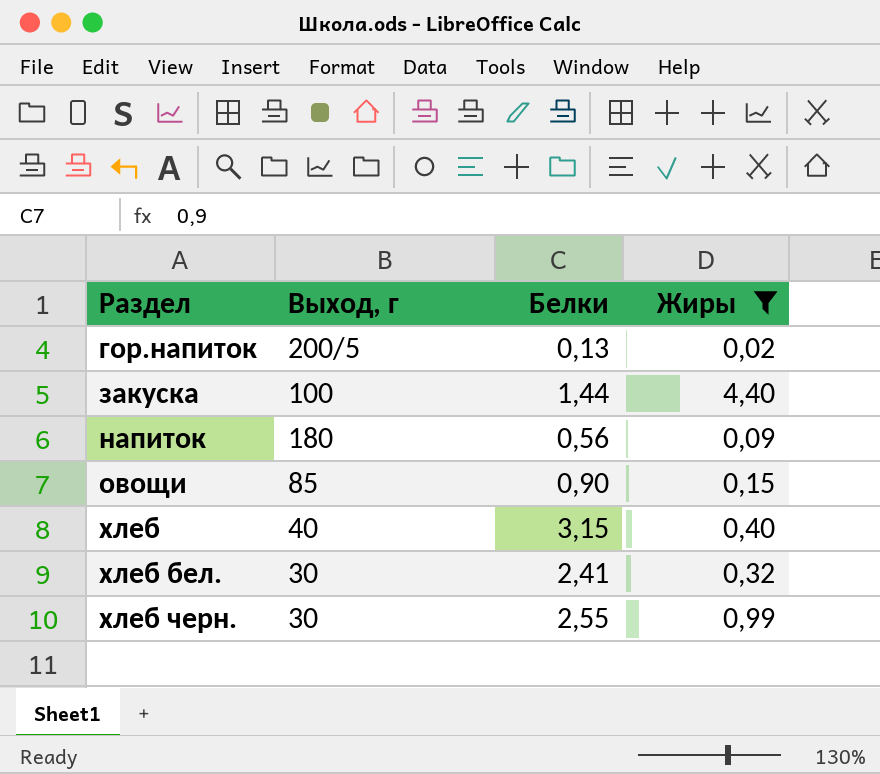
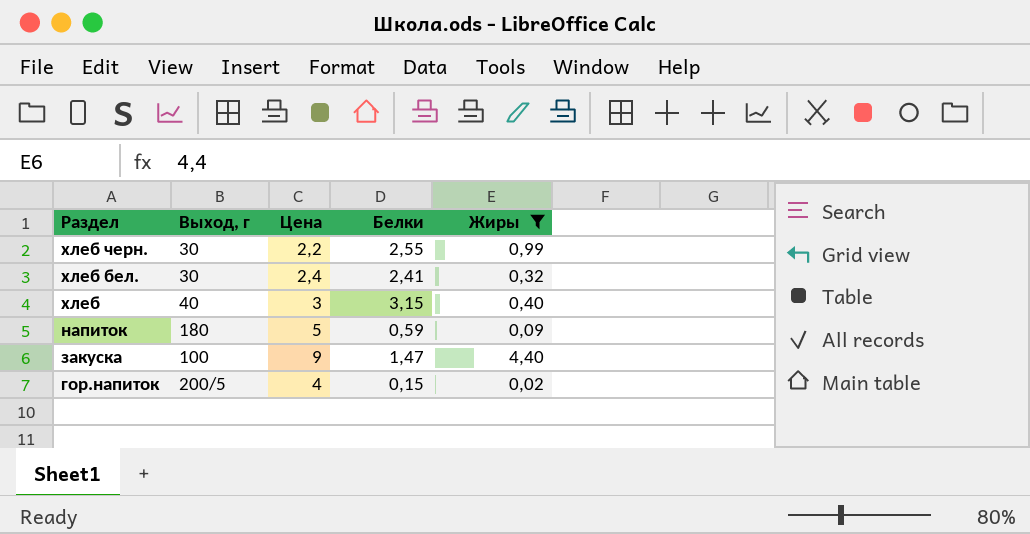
row order: Раздел ascending -> Раздел descending
column Цена | position: none -> 3
row овощи: 85 | 0,90 | 0,15 -> none
напиток | Белки: 0,56 -> 0,59
закуска | Белки: 1,44 -> 1,47
гор.напиток | Белки: 0,13 -> 0,15

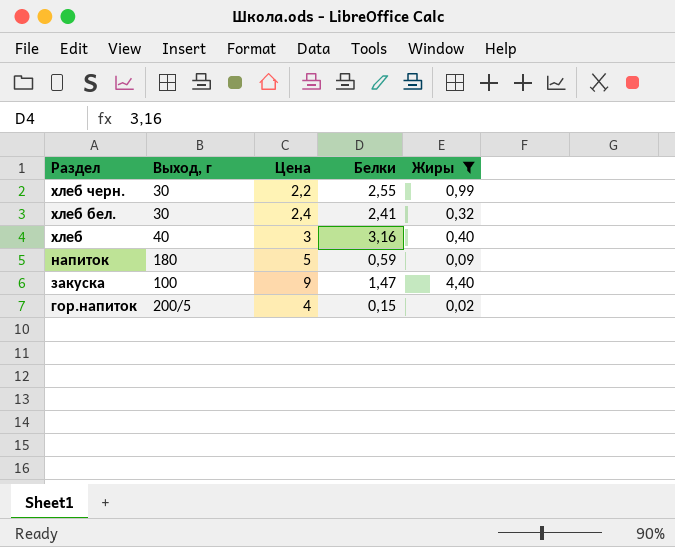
хлеб | Белки: 3,15 -> 3,16

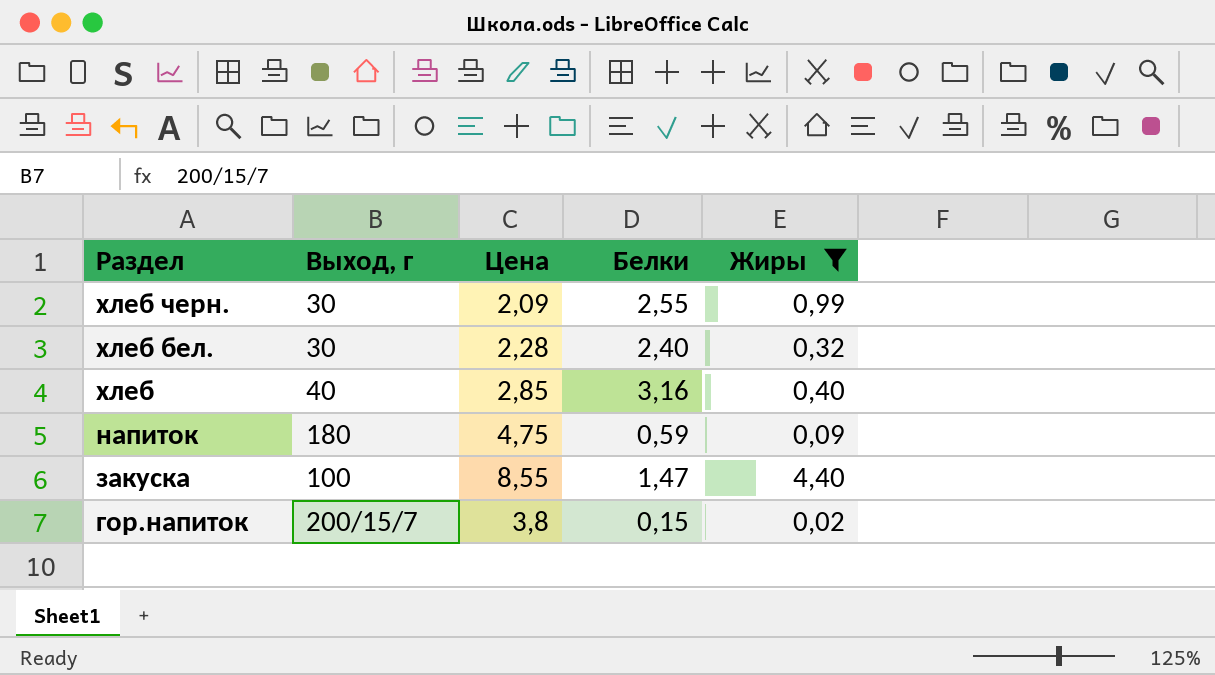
хлеб черн. | Цена: 2,2 -> 2,09
хлеб бел. | Цена: 2,4 -> 2,28
хлеб бел. | Белки: 2,41 -> 2,40
хлеб | Цена: 3 -> 2,85
напиток | Цена: 5 -> 4,75
закуска | Цена: 9 -> 8,55
гор.напиток | Выход, г: 200/5 -> 200/15/7
гор.напиток | Цена: 4 -> 3,8

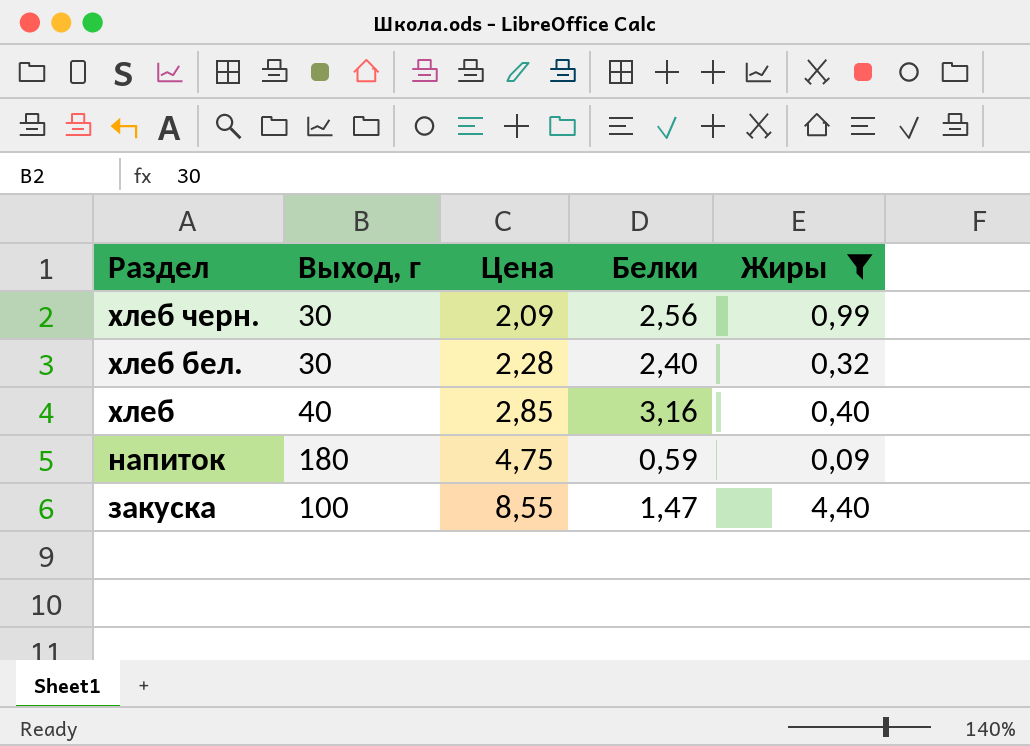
row гор.напиток: 200/15/7 | 3,8 | 0,15 | 0,02 -> none
хлеб черн. | Белки: 2,55 -> 2,56

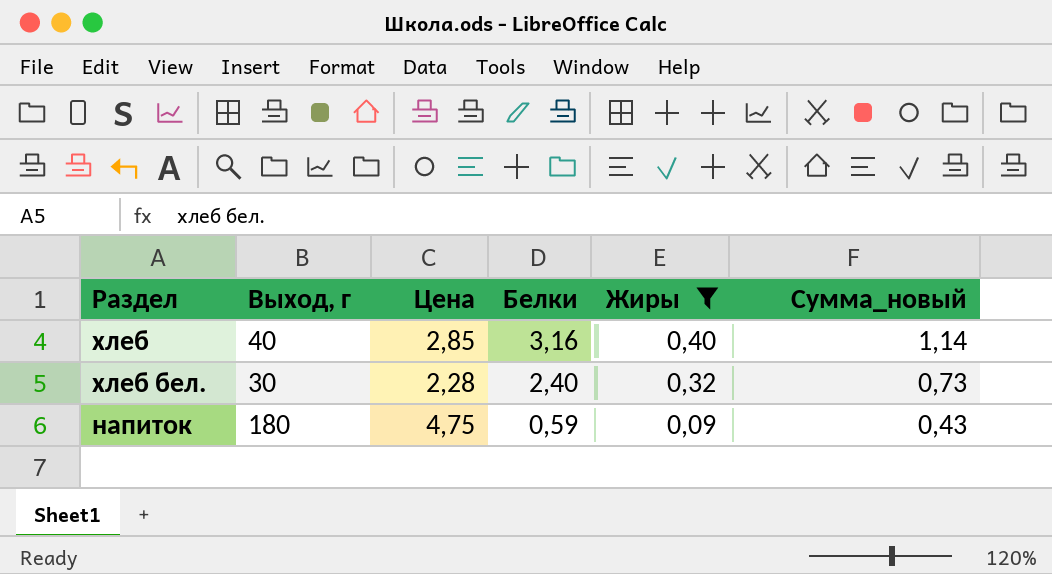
row order: Раздел descending -> Белки descending
column Сумма_новый | formula: none -> [Цена] * [Жиры]
row хлеб черн.: 30 | 2,09 | 2,56 | 0,99 -> none
row закуска: 100 | 8,55 | 1,47 | 4,40 -> none

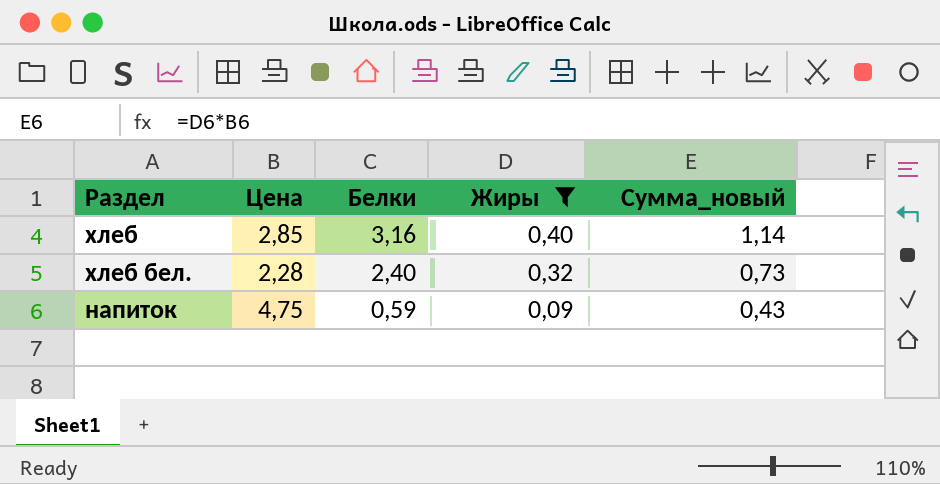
column Выход, г | position: 2 -> none

